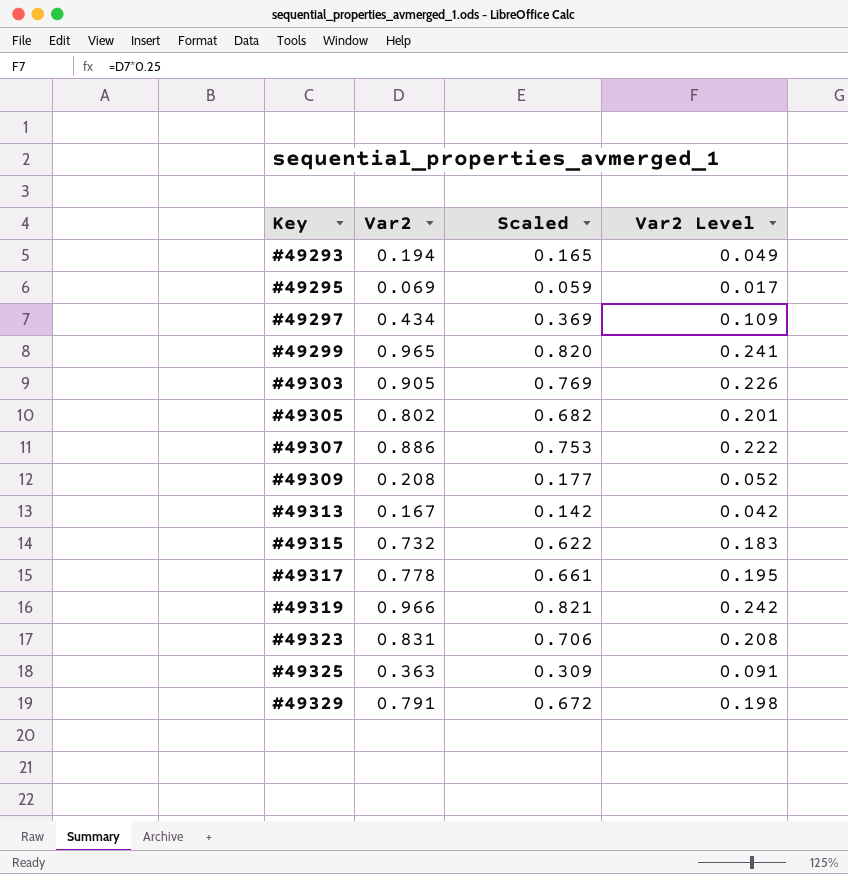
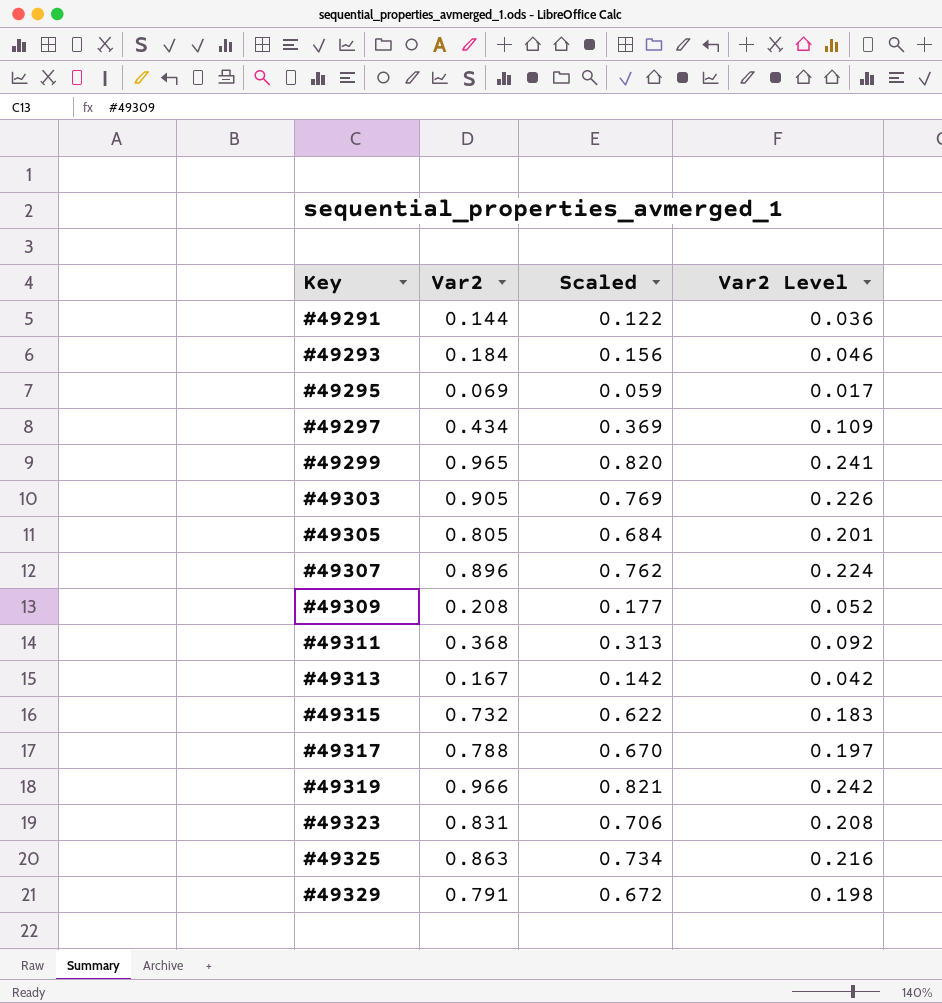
row #49291: none -> 0.144 | 0.122 | 0.036
#49293 | Var2: 0.194 -> 0.184
#49293 | Scaled: 0.165 -> 0.156
#49293 | Var2 Level: 0.049 -> 0.046
#49305 | Var2: 0.802 -> 0.805
#49305 | Scaled: 0.682 -> 0.684
#49307 | Var2: 0.886 -> 0.896
#49307 | Scaled: 0.753 -> 0.762
#49307 | Var2 Level: 0.222 -> 0.224
row #49311: none -> 0.368 | 0.313 | 0.092
#49317 | Var2: 0.778 -> 0.788
#49317 | Scaled: 0.661 -> 0.670
#49317 | Var2 Level: 0.195 -> 0.197
#49325 | Var2: 0.363 -> 0.863
#49325 | Scaled: 0.309 -> 0.734
#49325 | Var2 Level: 0.091 -> 0.216

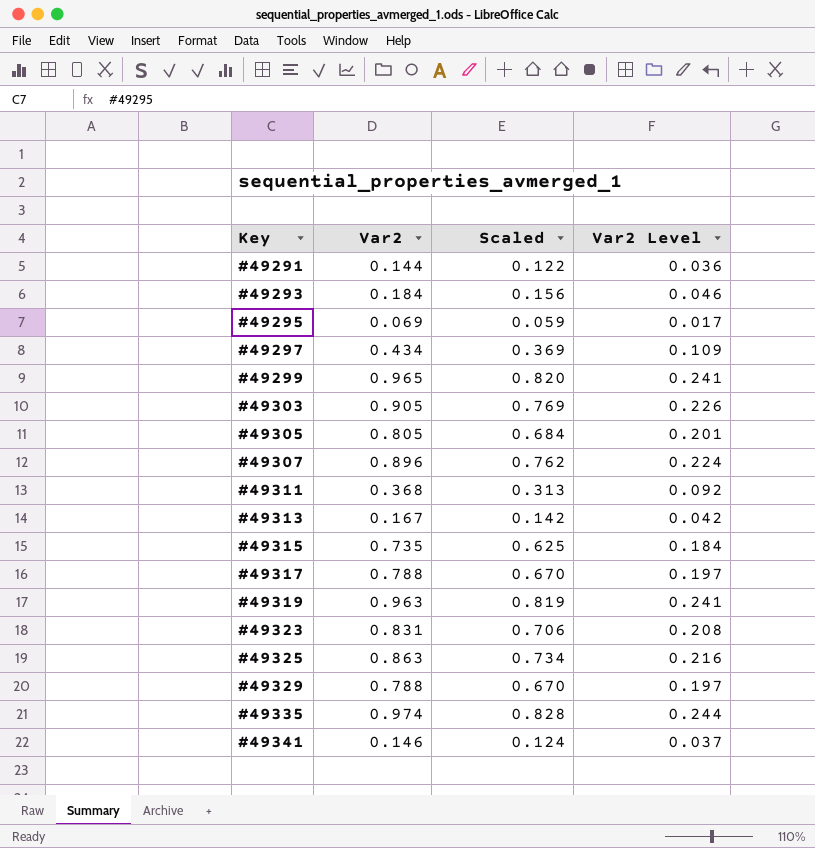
row #49309: 0.208 | 0.177 | 0.052 -> none
#49315 | Var2: 0.732 -> 0.735
#49315 | Scaled: 0.622 -> 0.625
#49315 | Var2 Level: 0.183 -> 0.184
#49319 | Var2: 0.966 -> 0.963
#49319 | Scaled: 0.821 -> 0.819
#49319 | Var2 Level: 0.242 -> 0.241
#49329 | Var2: 0.791 -> 0.788
#49329 | Scaled: 0.672 -> 0.670
#49329 | Var2 Level: 0.198 -> 0.197
row #49335: none -> 0.974 | 0.828 | 0.244
row #49341: none -> 0.146 | 0.124 | 0.037

